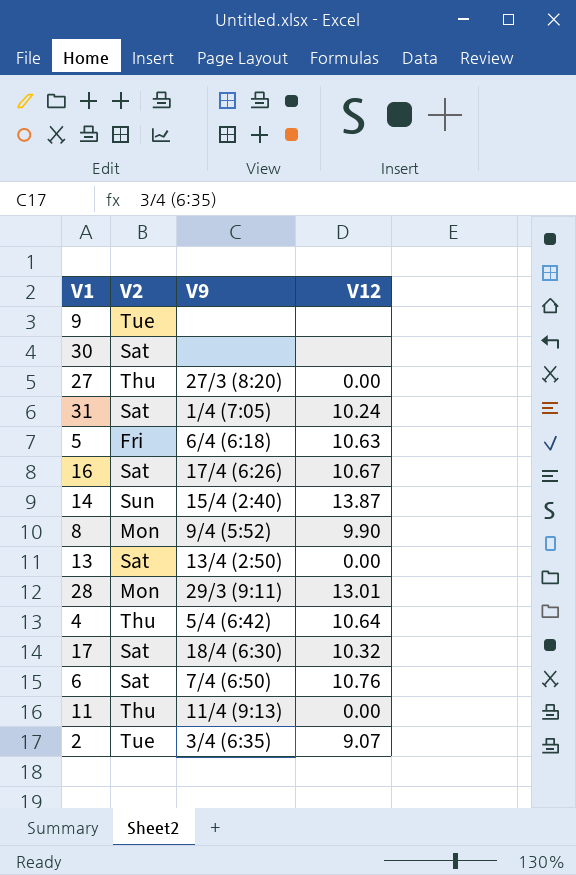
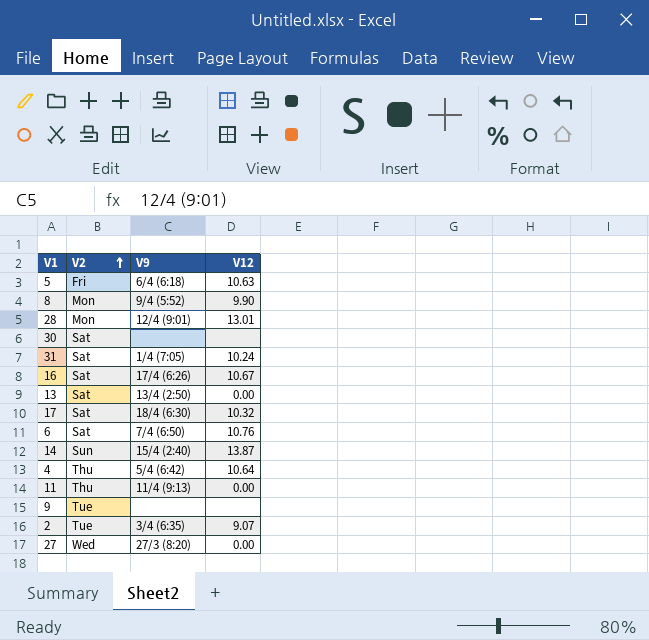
row order: none -> V2 ascending
28 | V9: 29/3 (9:11) -> 12/4 (9:01)
27 | V2: Thu -> Wed

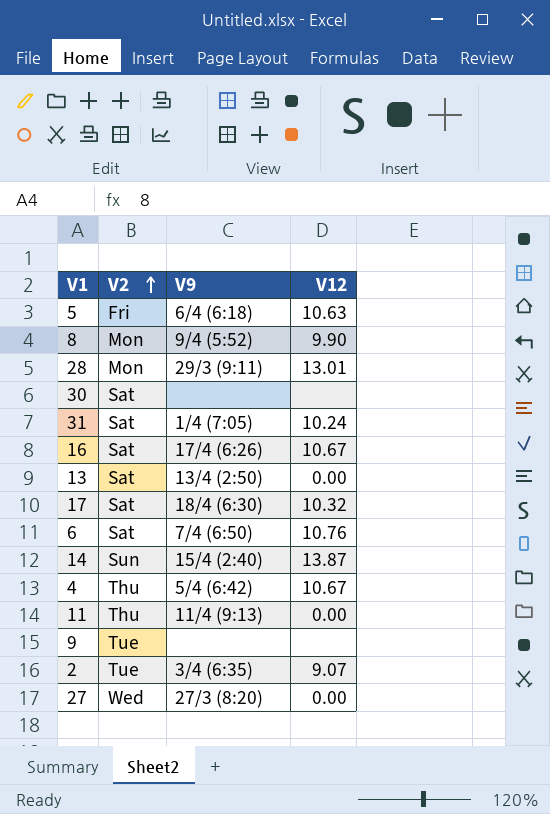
28 | V9: 12/4 (9:01) -> 29/3 (9:11)
4 | V12: 10.64 -> 10.67

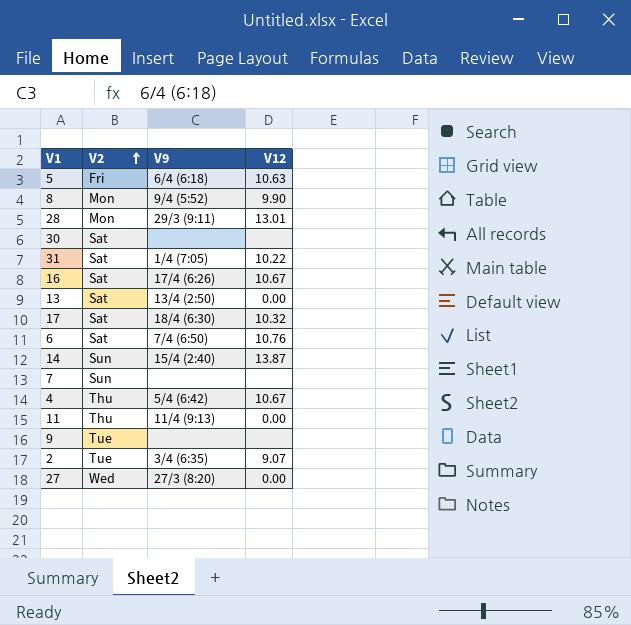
31 | V12: 10.24 -> 10.22
row 7: none -> Sun | none | none

